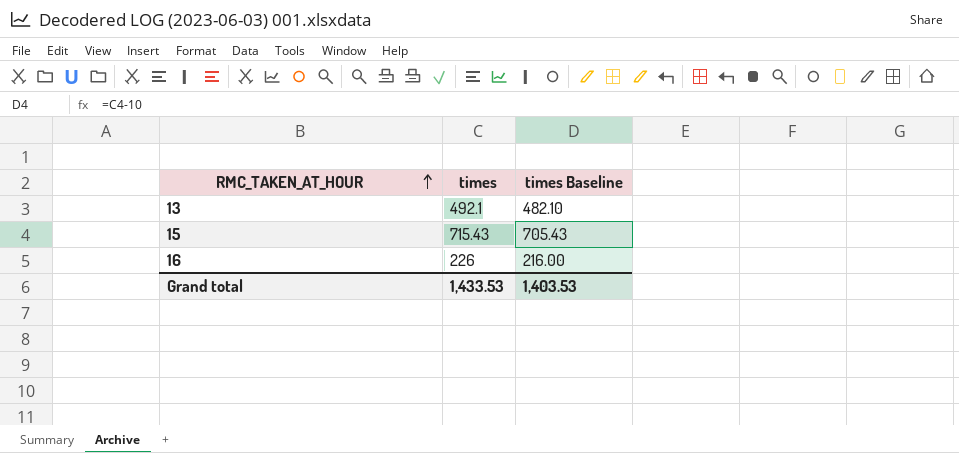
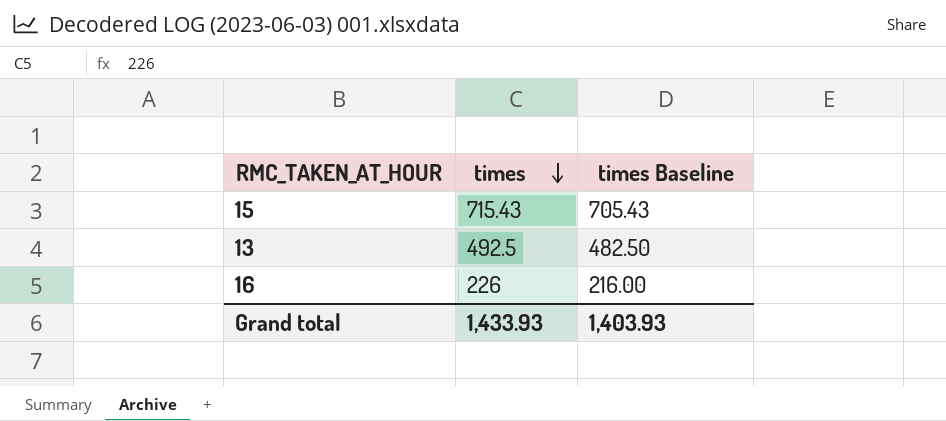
row order: RMC_TAKEN_AT_HOUR ascending -> times descending
13 | times: 492.1 -> 492.5
13 | times Baseline: 482.10 -> 482.50
Grand total | times: 1,433.53 -> 1,433.93
Grand total | times Baseline: 1,403.53 -> 1,403.93

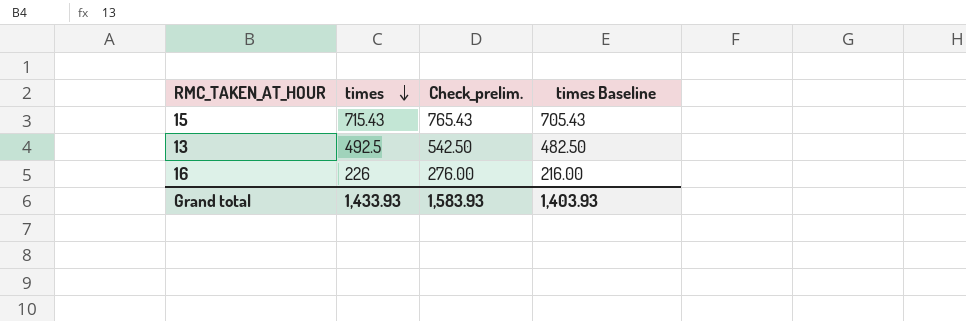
column Check_prelim. | formula: none -> [times] + 50

